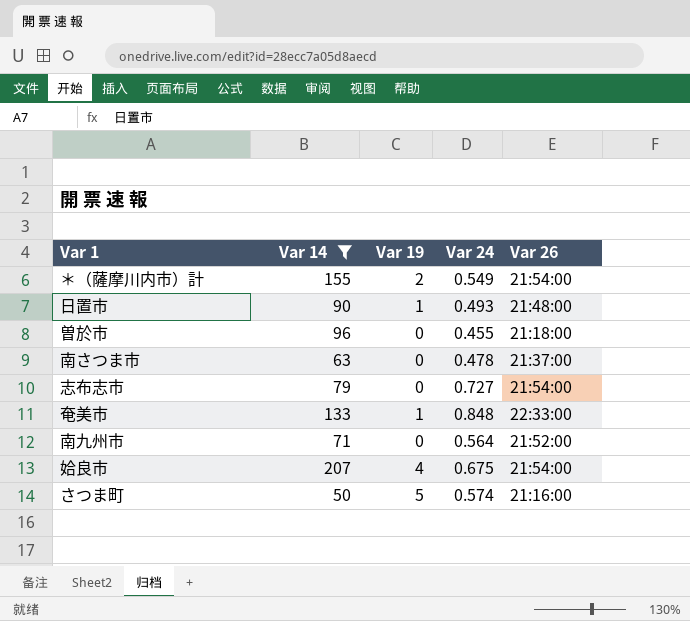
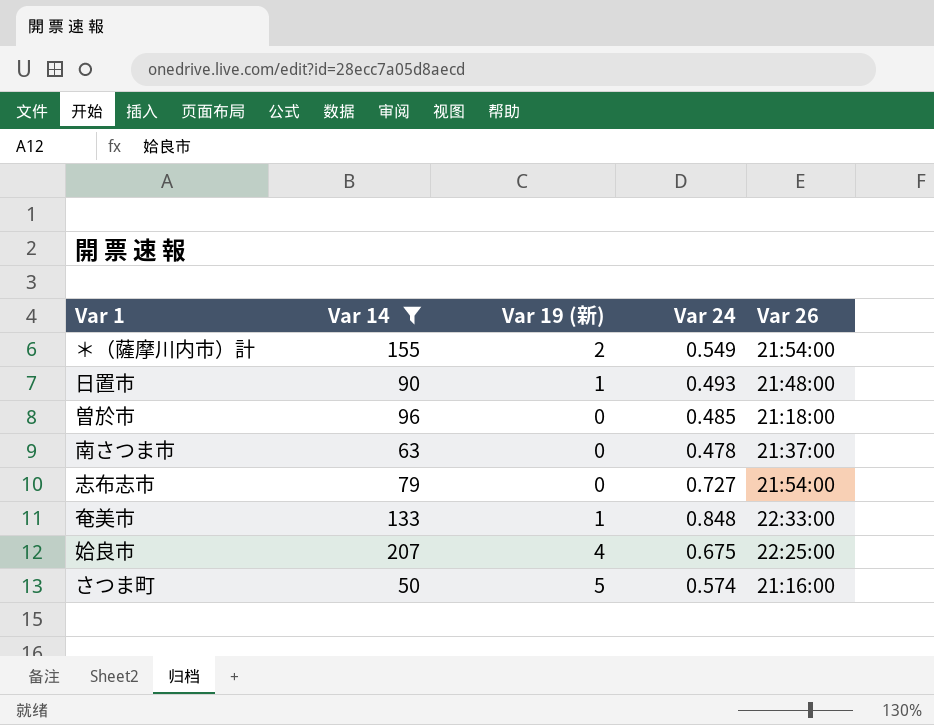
column name: Var 19 -> Var 19 (新)
row 南九州市: 71 | 0 | 0.564 | 21:52:00 -> none
曽於市 | Var 24: 0.455 -> 0.485
姶良市 | Var 26: 21:54:00 -> 22:25:00

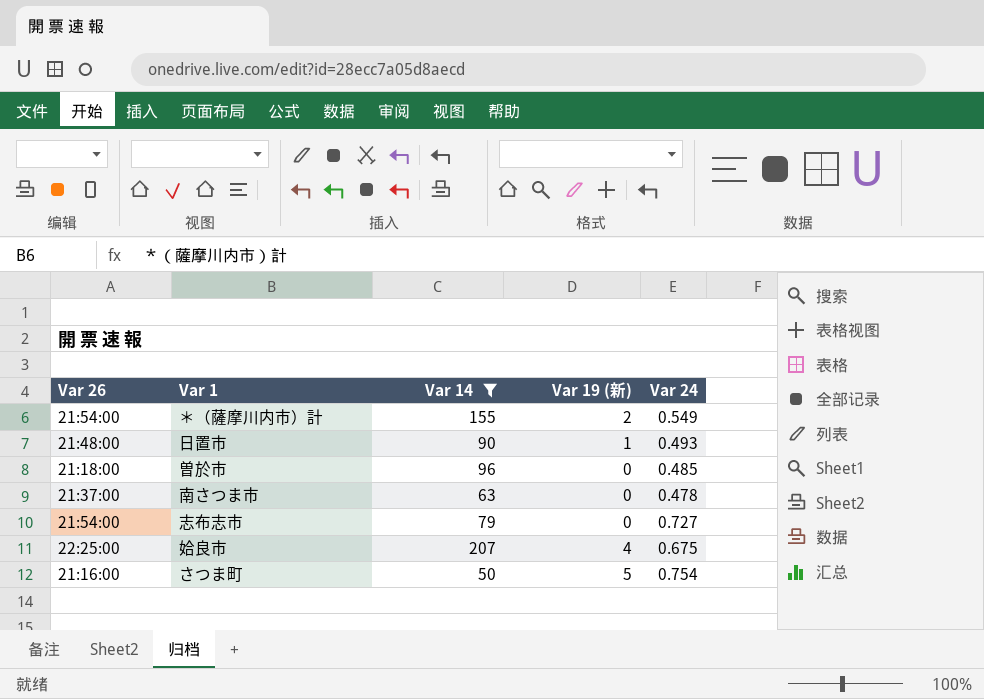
column Var 26 | position: 5 -> 1
row 奄美市: 133 | 1 | 0.848 | 22:33:00 -> none
さつま町 | Var 24: 0.574 -> 0.754

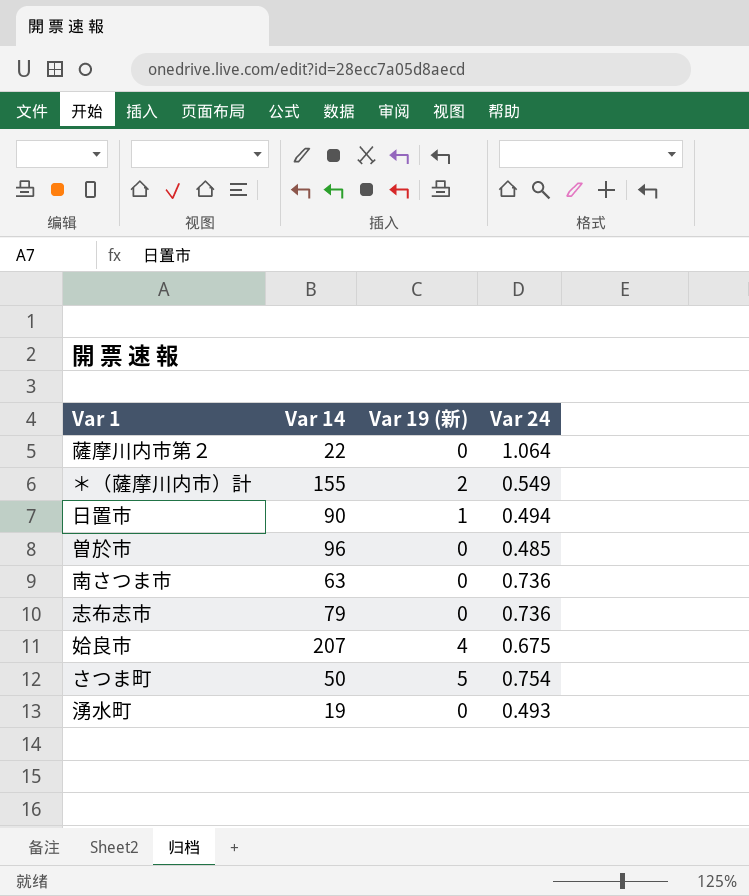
filter: Var 14 >= 50 -> none
column Var 26 | position: 1 -> none
日置市 | Var 24: 0.493 -> 0.494
南さつま市 | Var 24: 0.478 -> 0.736
志布志市 | Var 24: 0.727 -> 0.736

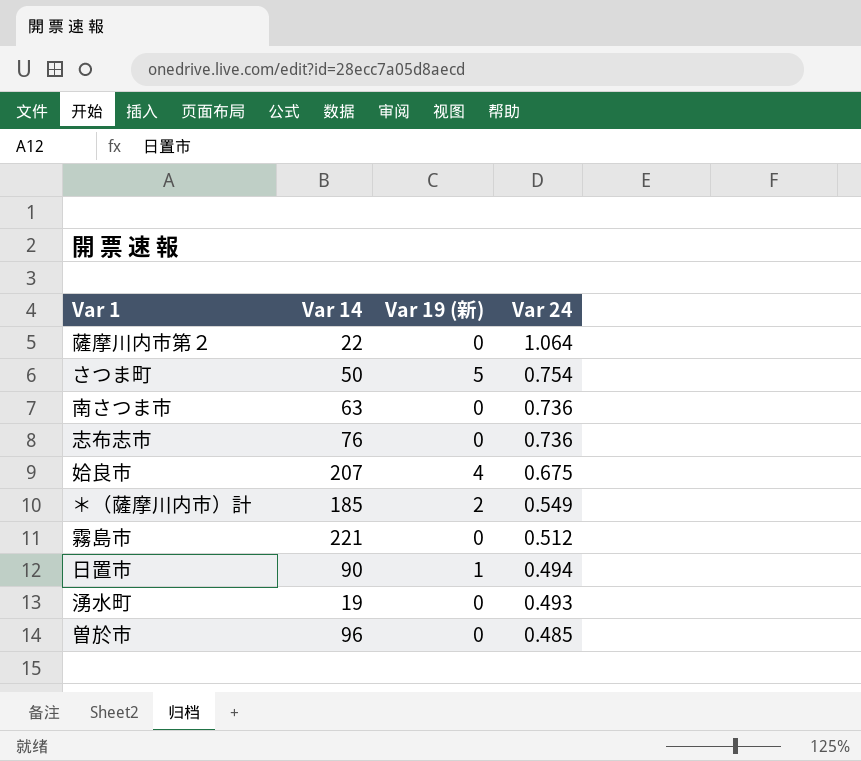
row order: none -> Var 24 descending
志布志市 | Var 14: 79 -> 76
＊（薩摩川内市）計 | Var 14: 155 -> 185
row 霧島市: none -> 221 | 0 | 0.512

